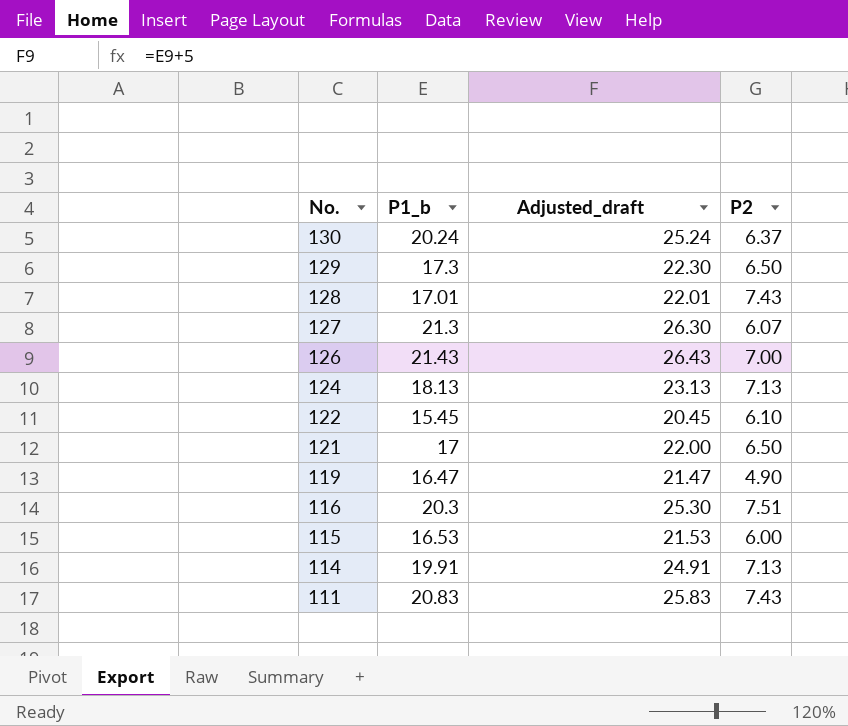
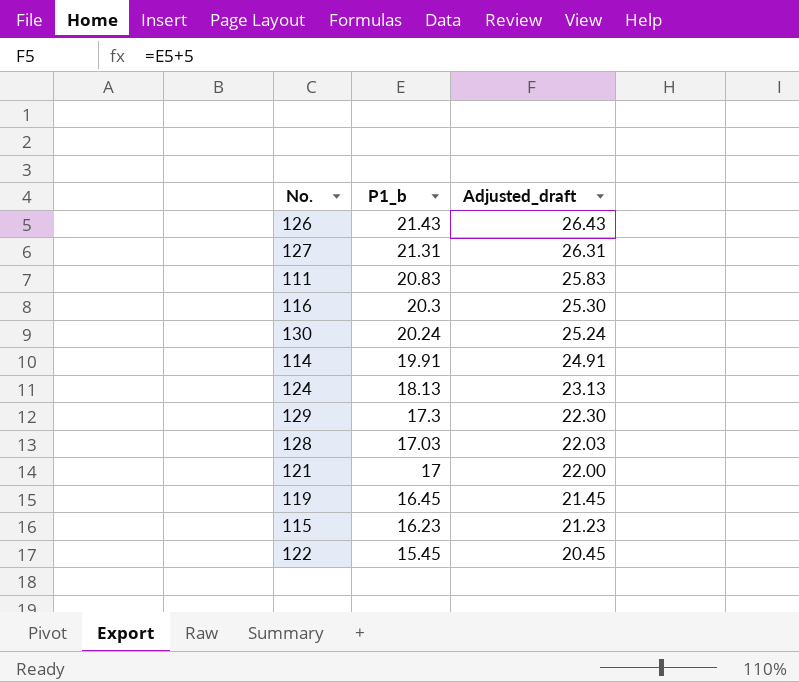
row order: No. descending -> P1_b descending
column P2 | position: 4 -> none
127 | P1_b: 21.3 -> 21.31
127 | Adjusted_draft: 26.30 -> 26.31
128 | P1_b: 17.01 -> 17.03
128 | Adjusted_draft: 22.01 -> 22.03
119 | P1_b: 16.47 -> 16.45
119 | Adjusted_draft: 21.47 -> 21.45
115 | P1_b: 16.53 -> 16.23
115 | Adjusted_draft: 21.53 -> 21.23

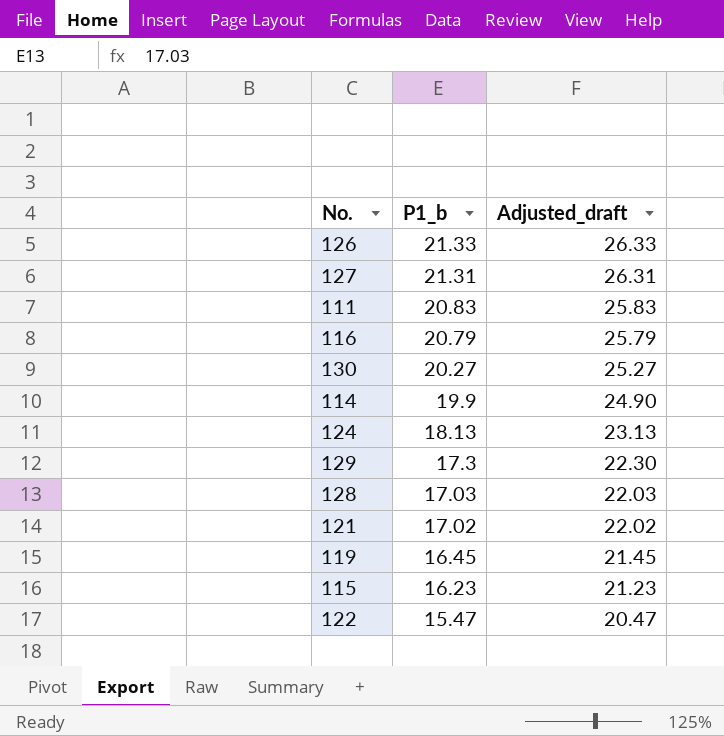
126 | P1_b: 21.43 -> 21.33
126 | Adjusted_draft: 26.43 -> 26.33
116 | P1_b: 20.3 -> 20.79
116 | Adjusted_draft: 25.30 -> 25.79
130 | P1_b: 20.24 -> 20.27
130 | Adjusted_draft: 25.24 -> 25.27
114 | P1_b: 19.91 -> 19.9
114 | Adjusted_draft: 24.91 -> 24.90
121 | P1_b: 17 -> 17.02
121 | Adjusted_draft: 22.00 -> 22.02
122 | P1_b: 15.45 -> 15.47
122 | Adjusted_draft: 20.45 -> 20.47

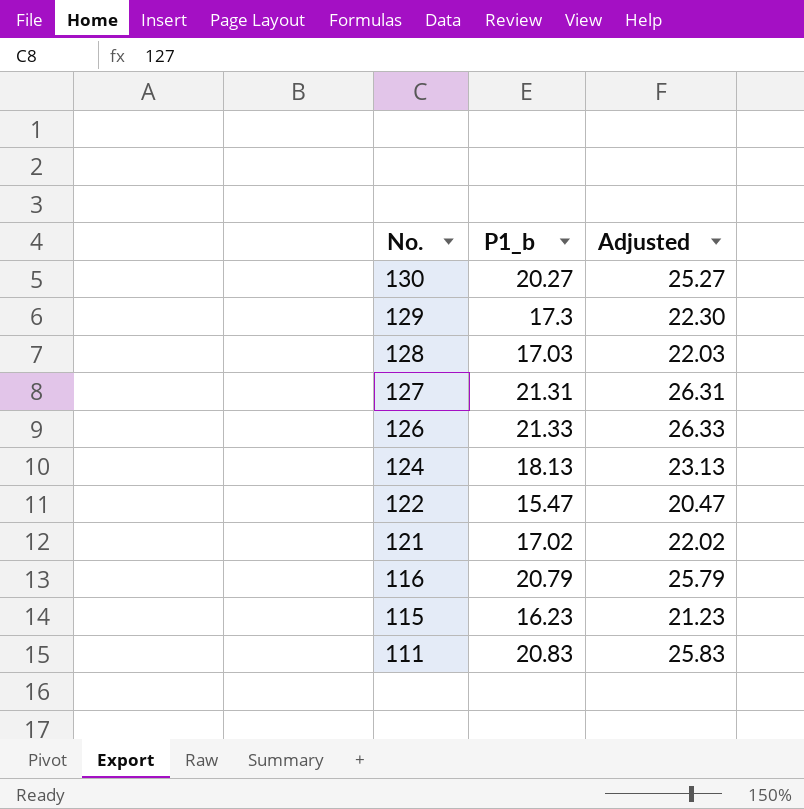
row order: P1_b descending -> No. descending
column name: Adjusted_draft -> Adjusted
row 114: 19.9 | 24.90 -> none
row 119: 16.45 | 21.45 -> none

